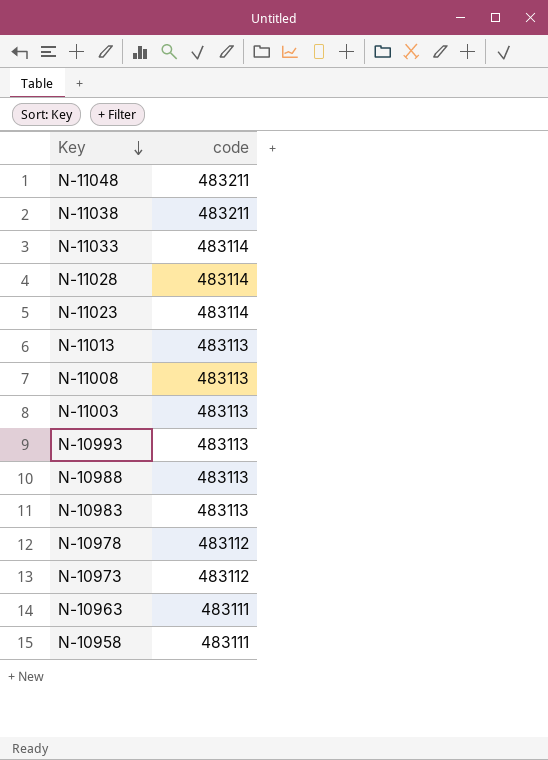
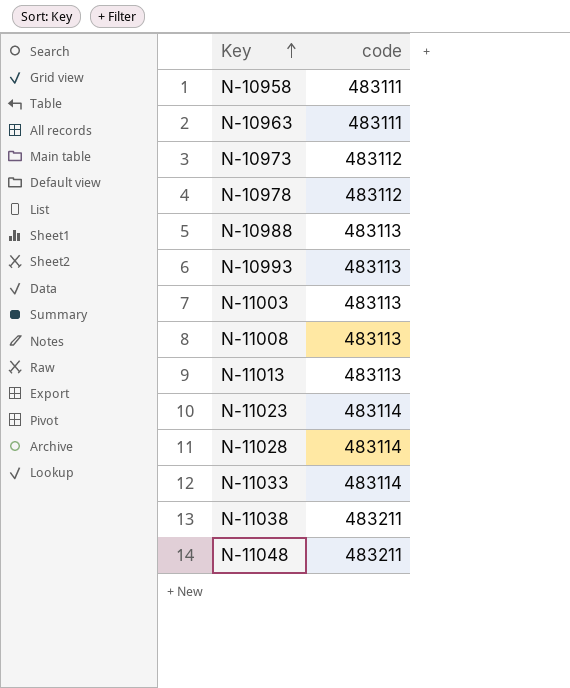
row order: Key descending -> Key ascending
row N-10983: 483113 -> none

